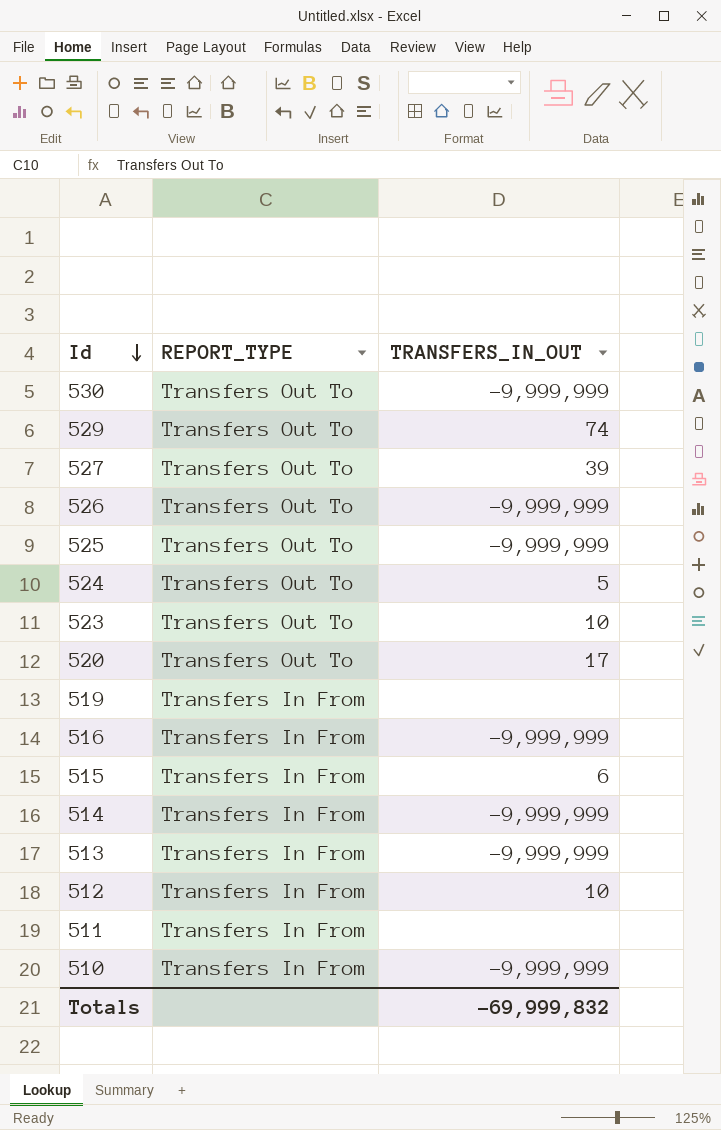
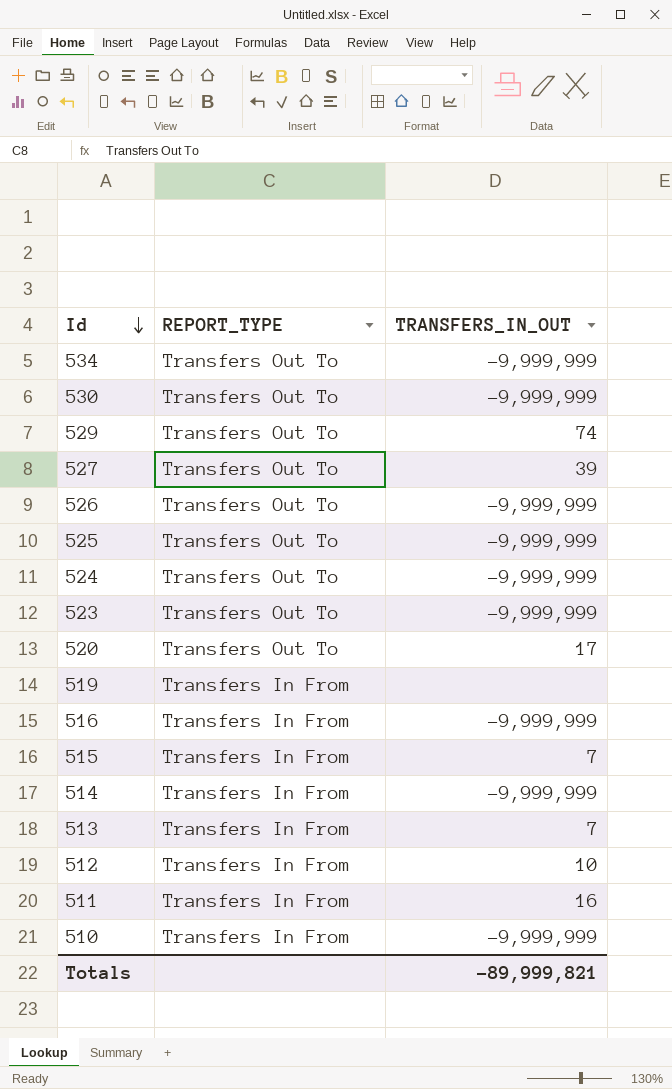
row 534: none -> Transfers Out To | -9,999,999
524 | TRANSFERS_IN_OUT: 5 -> -9,999,999
523 | TRANSFERS_IN_OUT: 10 -> -9,999,999
515 | TRANSFERS_IN_OUT: 6 -> 7
513 | TRANSFERS_IN_OUT: -9,999,999 -> 7
511 | TRANSFERS_IN_OUT: none -> 16
Totals | TRANSFERS_IN_OUT: -69,999,832 -> -89,999,821

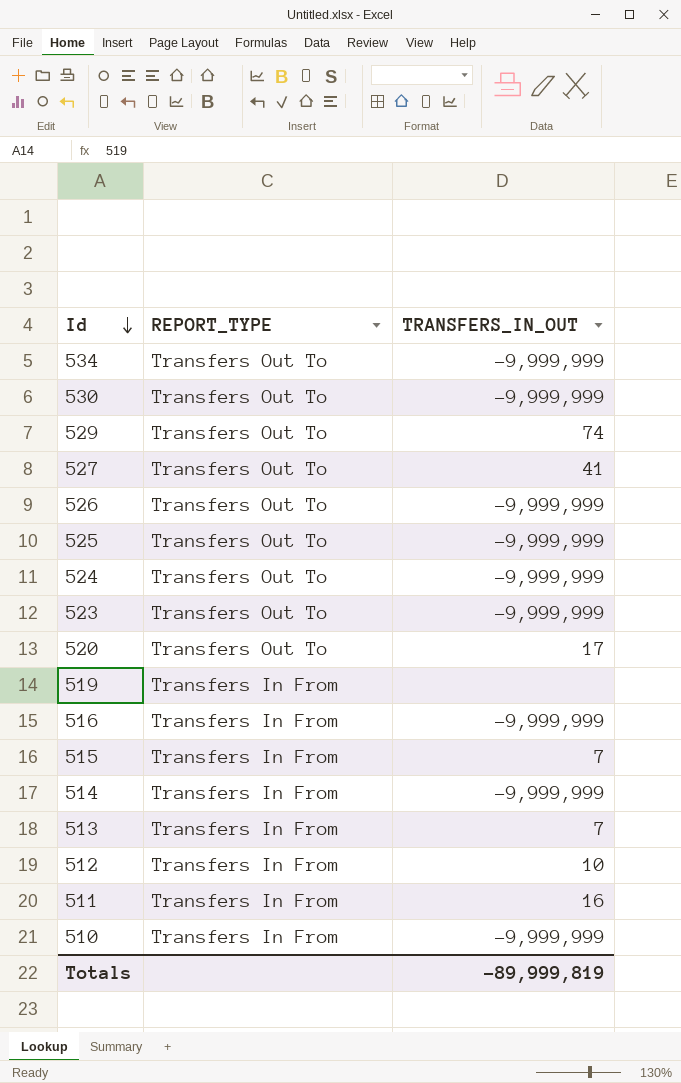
527 | TRANSFERS_IN_OUT: 39 -> 41
Totals | TRANSFERS_IN_OUT: -89,999,821 -> -89,999,819

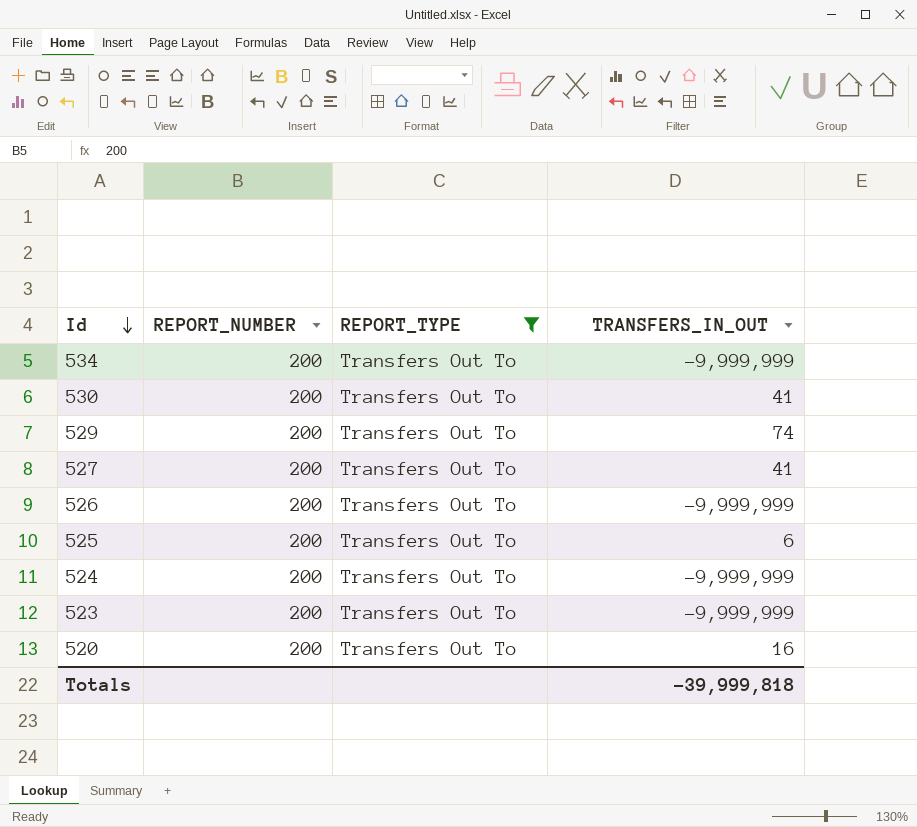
filter: none -> REPORT_TYPE = Transfers Out To
column REPORT_NUMBER | position: none -> 2
530 | TRANSFERS_IN_OUT: -9,999,999 -> 41
525 | TRANSFERS_IN_OUT: -9,999,999 -> 6
520 | TRANSFERS_IN_OUT: 17 -> 16
Totals | TRANSFERS_IN_OUT: -89,999,819 -> -39,999,818

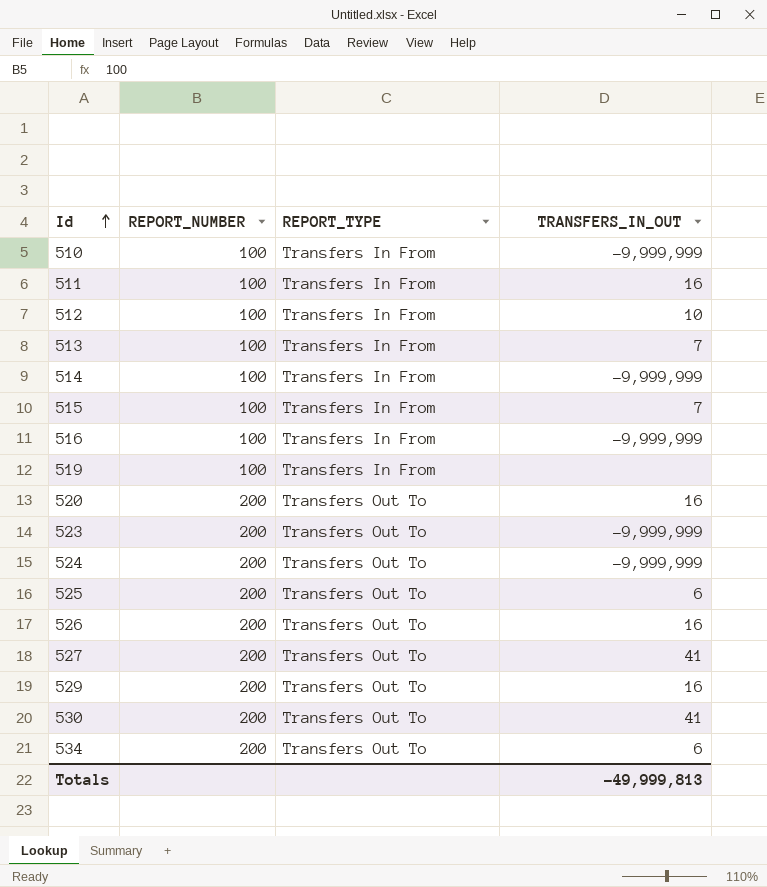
filter: REPORT_TYPE = Transfers Out To -> none
row order: Id descending -> Id ascending
526 | TRANSFERS_IN_OUT: -9,999,999 -> 16
529 | TRANSFERS_IN_OUT: 74 -> 16
534 | TRANSFERS_IN_OUT: -9,999,999 -> 6
Totals | TRANSFERS_IN_OUT: -39,999,818 -> -49,999,813

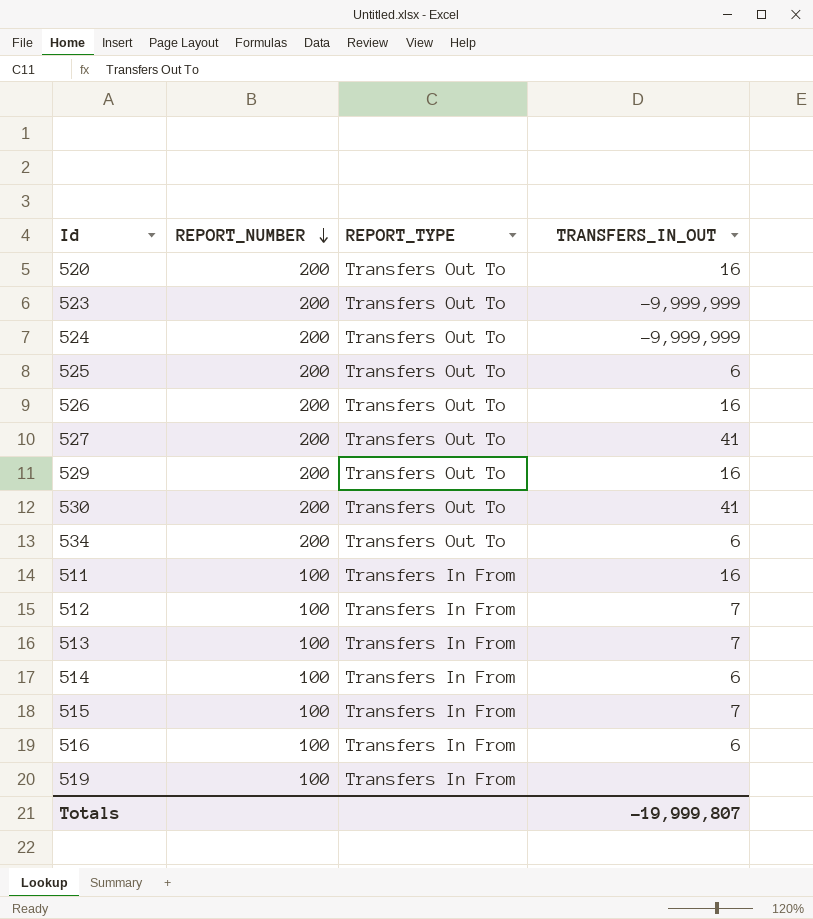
row order: Id ascending -> REPORT_NUMBER descending
row 510: 100 | Transfers In From | -9,999,999 -> none
512 | TRANSFERS_IN_OUT: 10 -> 7
514 | TRANSFERS_IN_OUT: -9,999,999 -> 6
516 | TRANSFERS_IN_OUT: -9,999,999 -> 6
Totals | TRANSFERS_IN_OUT: -49,999,813 -> -19,999,807

